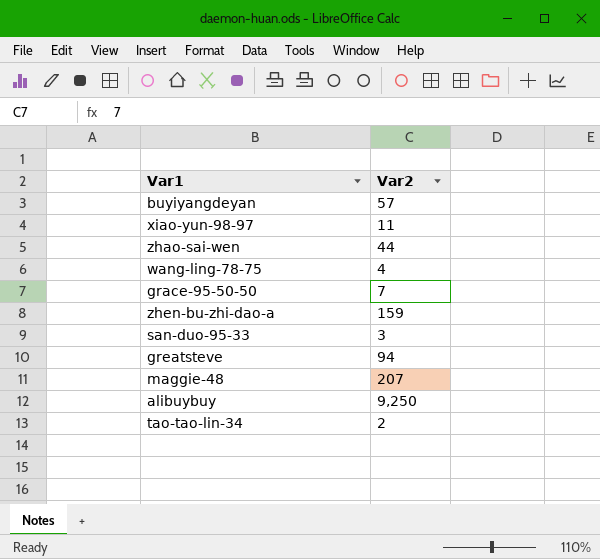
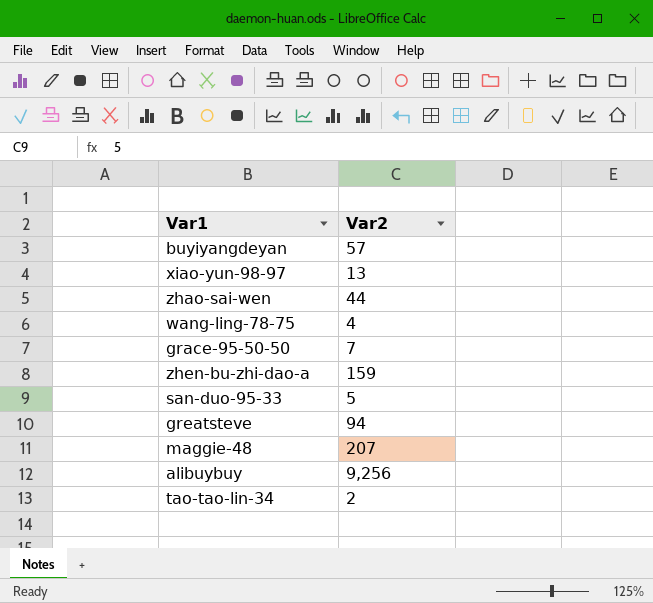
xiao-yun-98-97 | Var2: 11 -> 13
san-duo-95-33 | Var2: 3 -> 5
alibuybuy | Var2: 9,250 -> 9,256

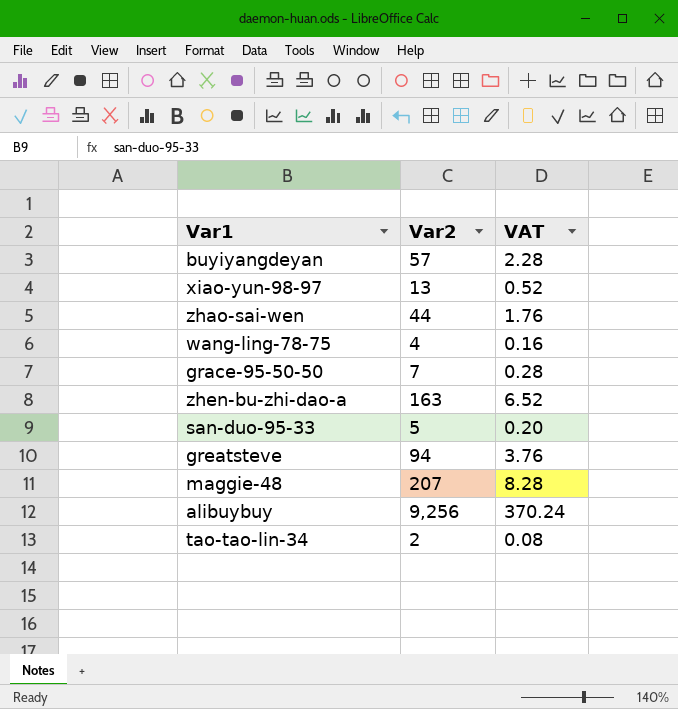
column VAT | formula: none -> [Var2] * 0.04
zhen-bu-zhi-dao-a | Var2: 159 -> 163

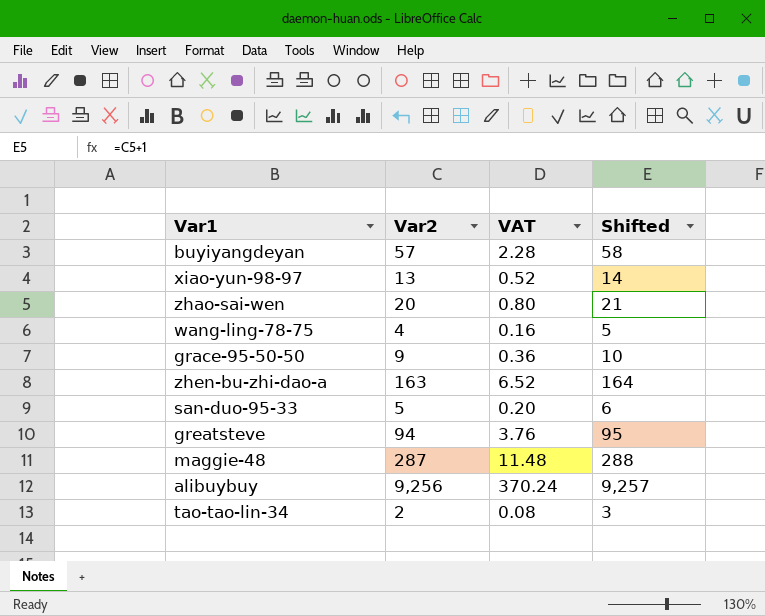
column Shifted | formula: none -> [Var2] + 1
zhao-sai-wen | Var2: 44 -> 20
zhao-sai-wen | VAT: 1.76 -> 0.80
grace-95-50-50 | Var2: 7 -> 9
grace-95-50-50 | VAT: 0.28 -> 0.36
maggie-48 | Var2: 207 -> 287
maggie-48 | VAT: 8.28 -> 11.48

